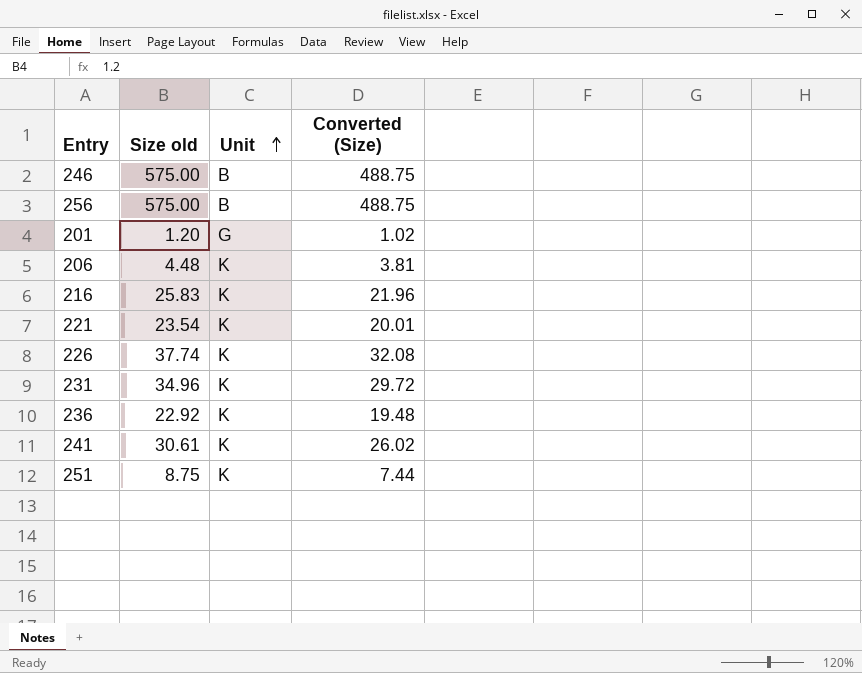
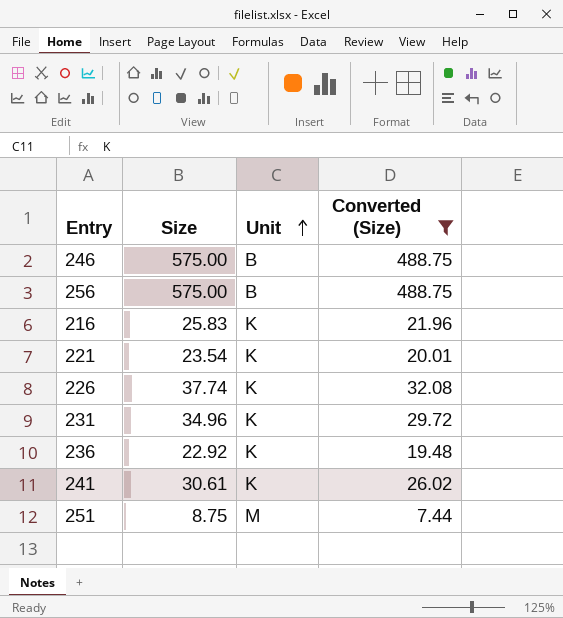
filter: none -> Converted (Size) >= 7.44
column name: Size old -> Size
251 | Unit: K -> M

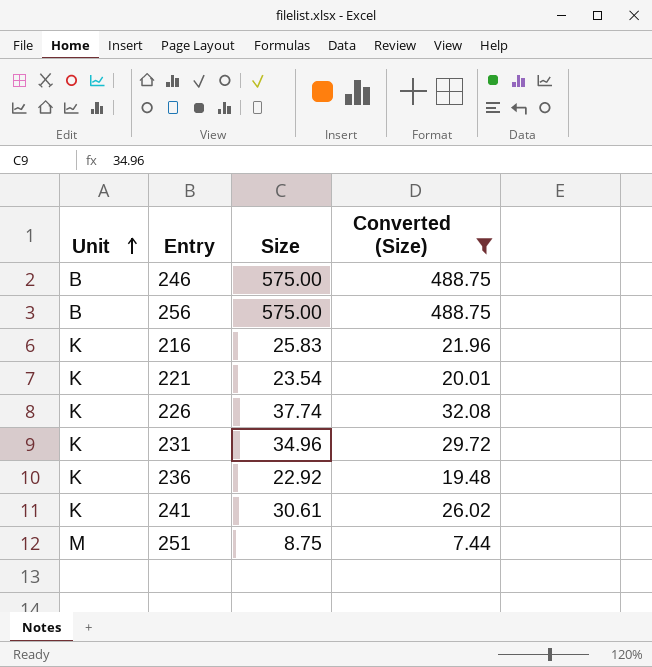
column Unit | position: 3 -> 1

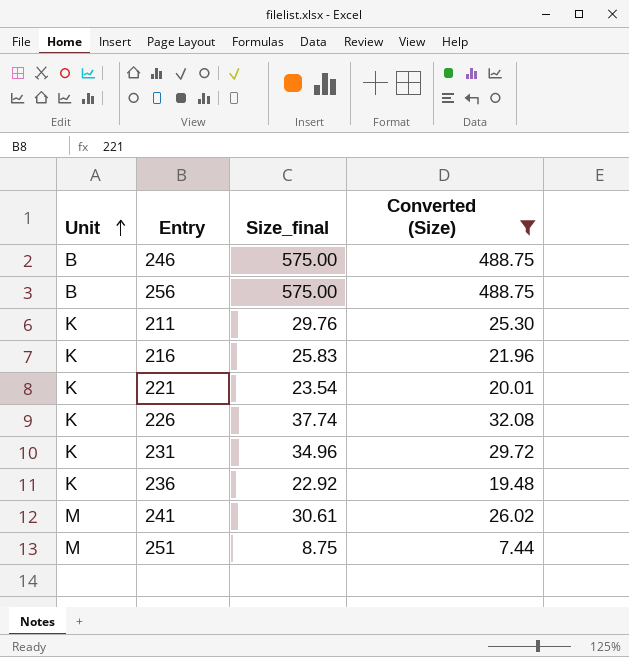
column name: Size -> Size_final
row 211: none -> K | 29.76 | 25.30
241 | Unit: K -> M

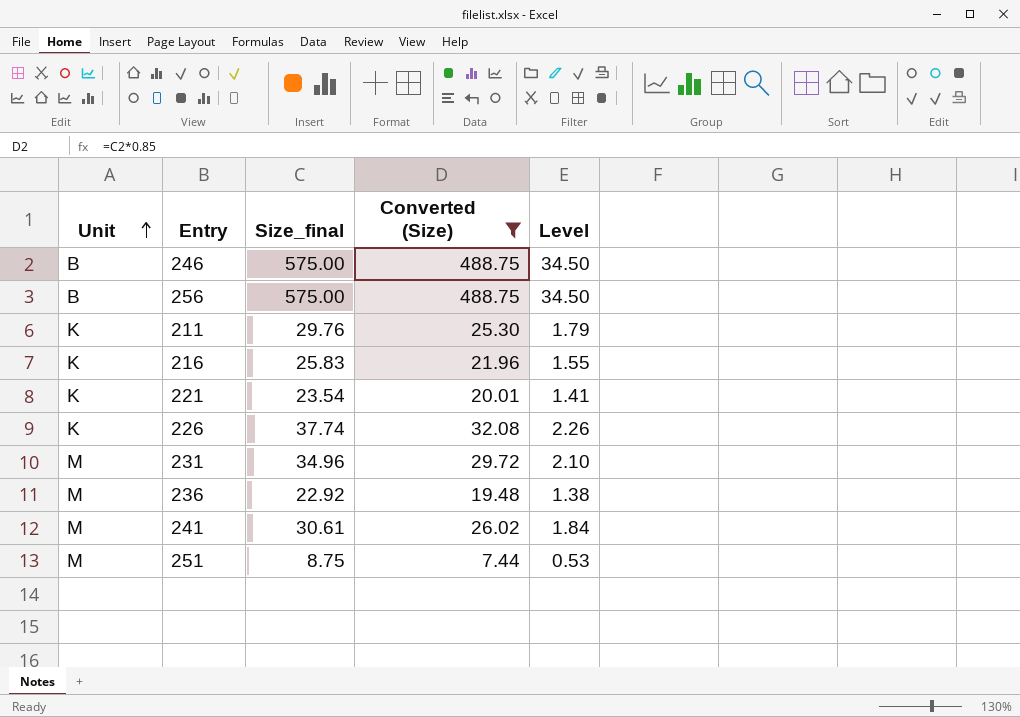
column Level | formula: none -> [Size_final] * 0.06
231 | Unit: K -> M
236 | Unit: K -> M

